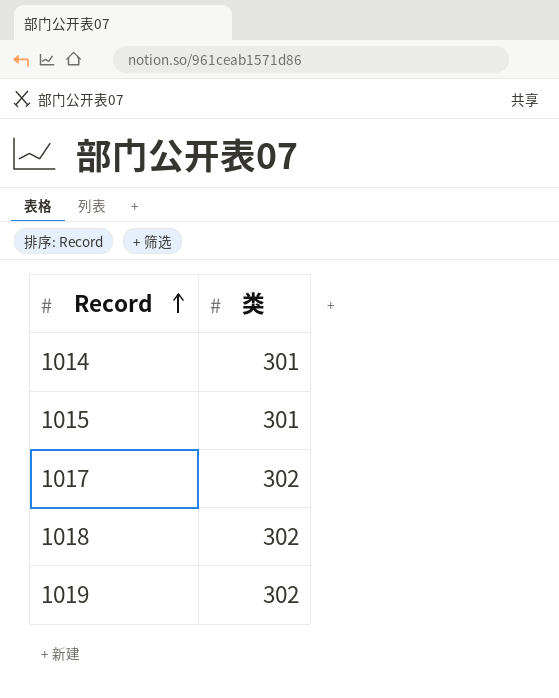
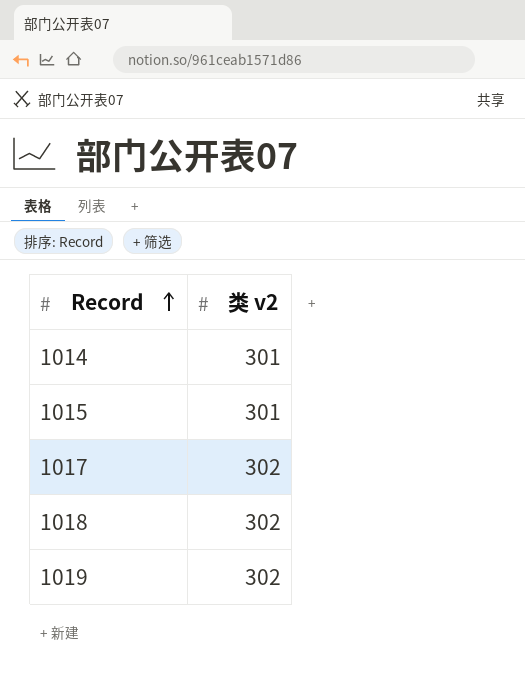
column name: 类 -> 类 v2

